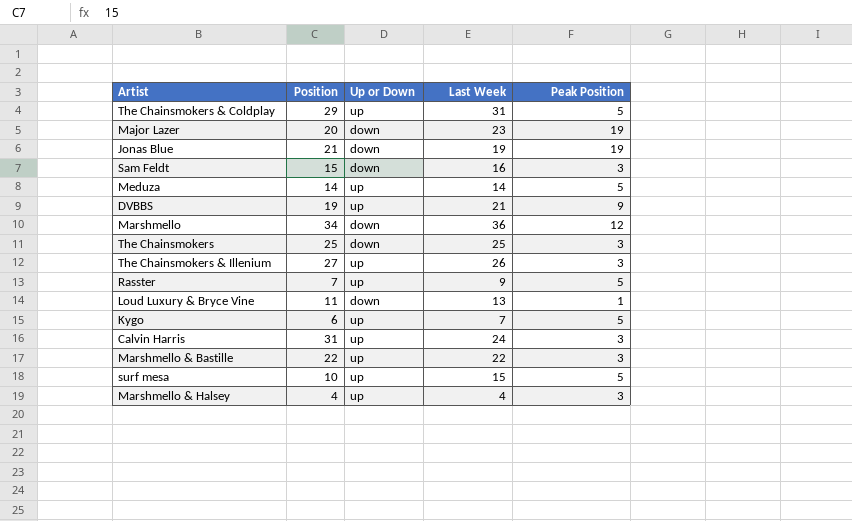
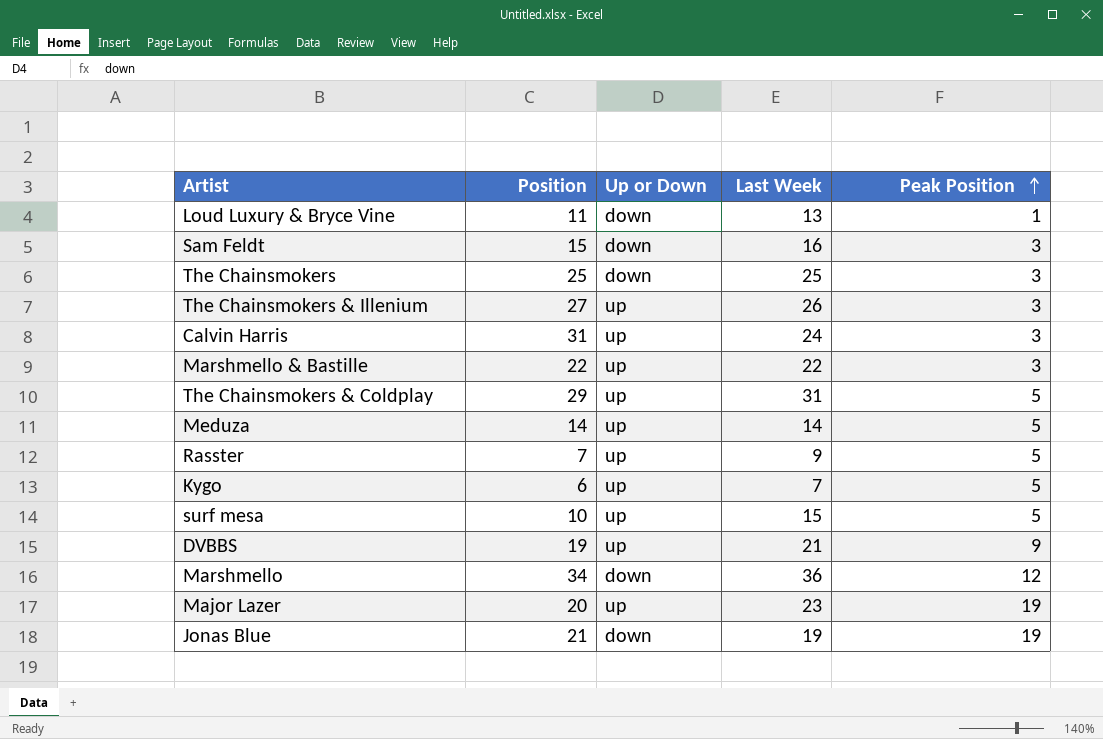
row order: none -> Peak Position ascending
row Marshmello & Halsey: 4 | up | 4 | 3 -> none
Major Lazer | Up or Down: down -> up

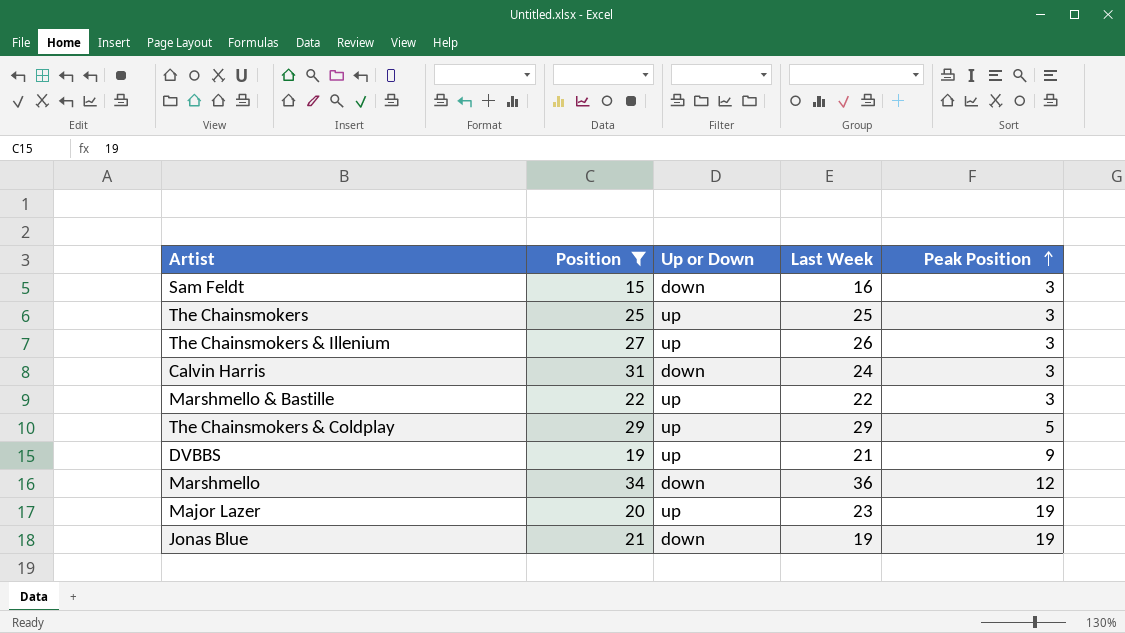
filter: none -> Position >= 15
The Chainsmokers | Up or Down: down -> up
Calvin Harris | Up or Down: up -> down
The Chainsmokers & Coldplay | Last Week: 31 -> 29

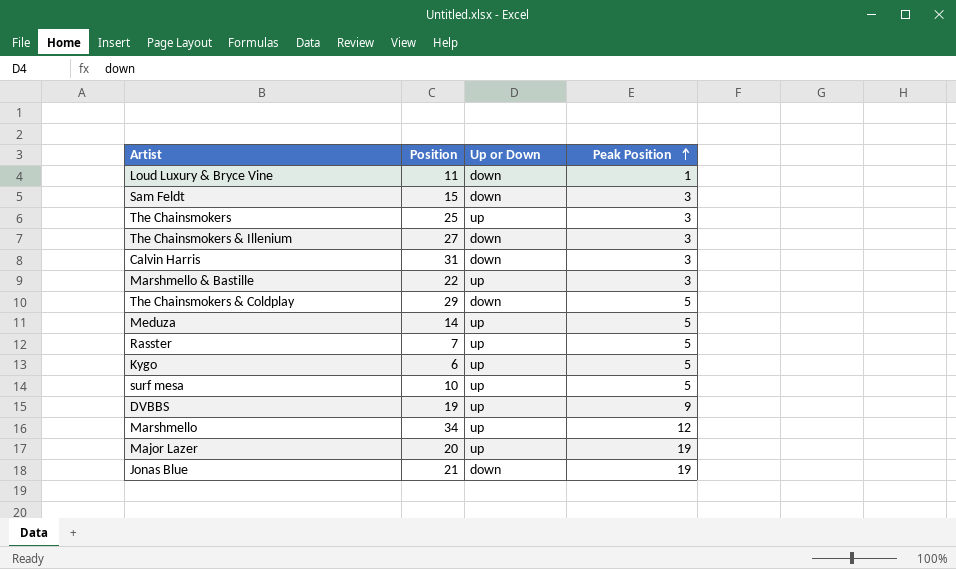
filter: Position >= 15 -> none
column Last Week | position: 4 -> none
The Chainsmokers & Illenium | Up or Down: up -> down
The Chainsmokers & Coldplay | Up or Down: up -> down
Marshmello | Up or Down: down -> up

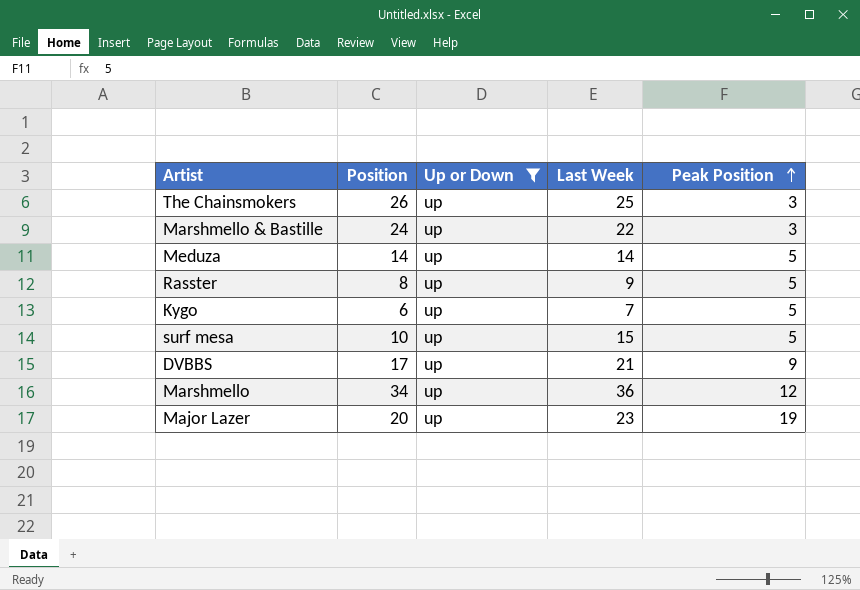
filter: none -> Up or Down = up
column Last Week | position: none -> 4
The Chainsmokers | Position: 25 -> 26
Marshmello & Bastille | Position: 22 -> 24
Rasster | Position: 7 -> 8
DVBBS | Position: 19 -> 17

